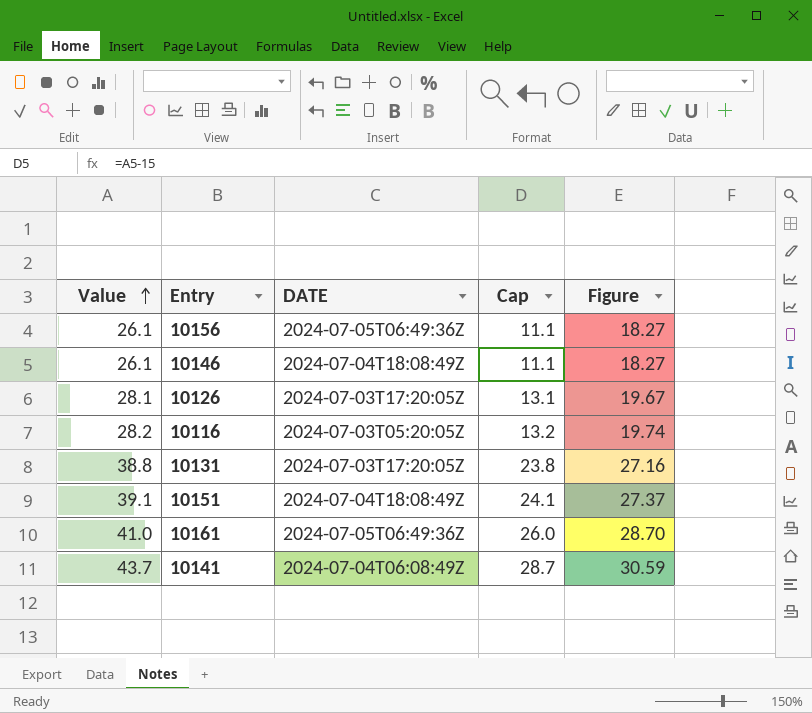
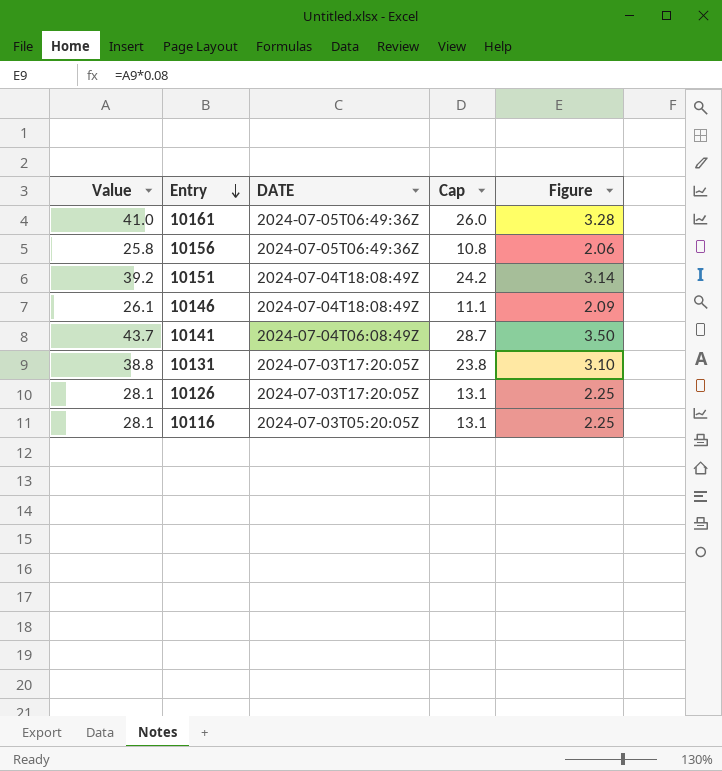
row order: Value ascending -> Entry descending
column Figure | formula: [Value] * 0.7 -> [Value] * 0.08
10156 | Value: 26.1 -> 25.8
10156 | Cap: 11.1 -> 10.8
10151 | Value: 39.1 -> 39.2
10151 | Cap: 24.1 -> 24.2
10116 | Value: 28.2 -> 28.1
10116 | Cap: 13.2 -> 13.1

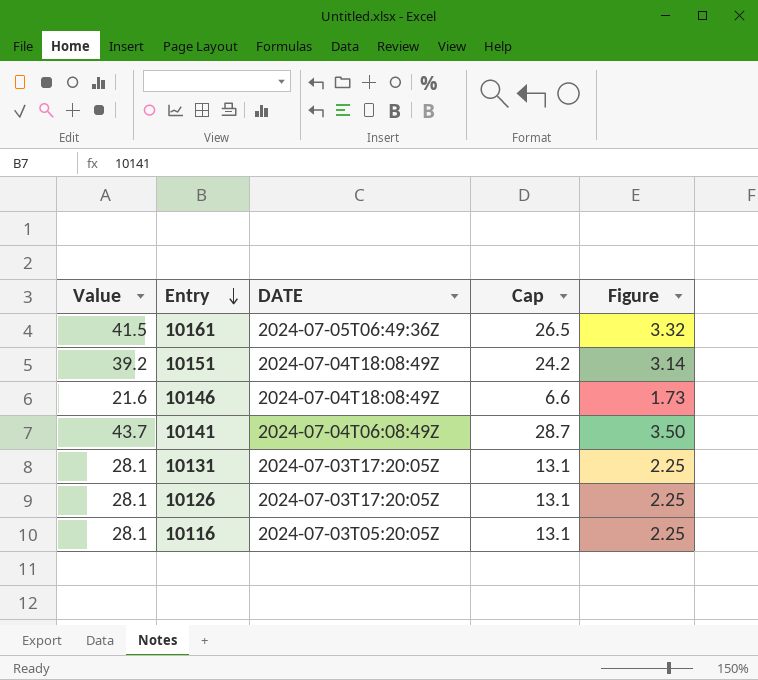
row 10156: 25.8 | 2024-07-05T06:49:36Z | 10.8 | 2.06 -> none
10161 | Value: 41.0 -> 41.5
10161 | Cap: 26.0 -> 26.5
10161 | Figure: 3.28 -> 3.32
10146 | Value: 26.1 -> 21.6
10146 | Cap: 11.1 -> 6.6
10146 | Figure: 2.09 -> 1.73
10131 | Value: 38.8 -> 28.1
10131 | Cap: 23.8 -> 13.1
10131 | Figure: 3.10 -> 2.25

